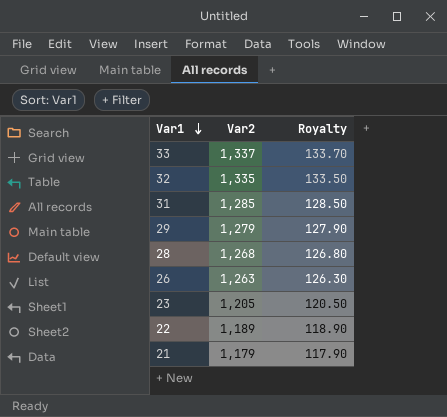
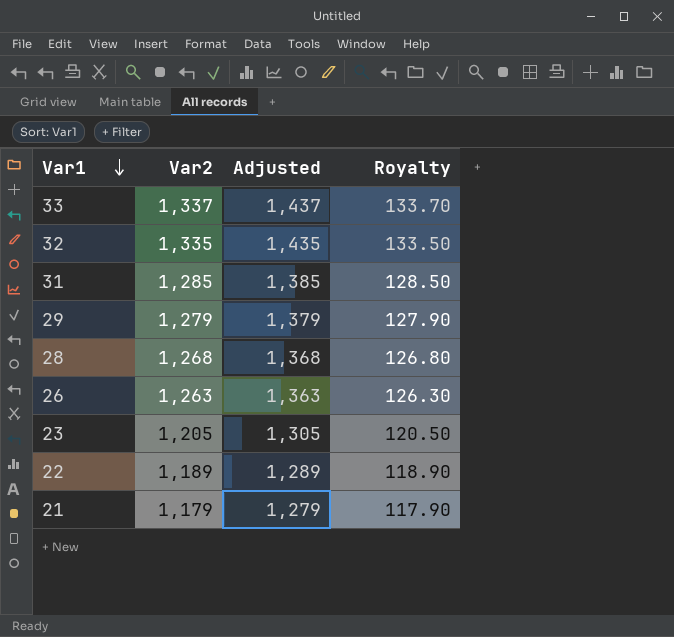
column Adjusted | formula: none -> [Var2] + 100

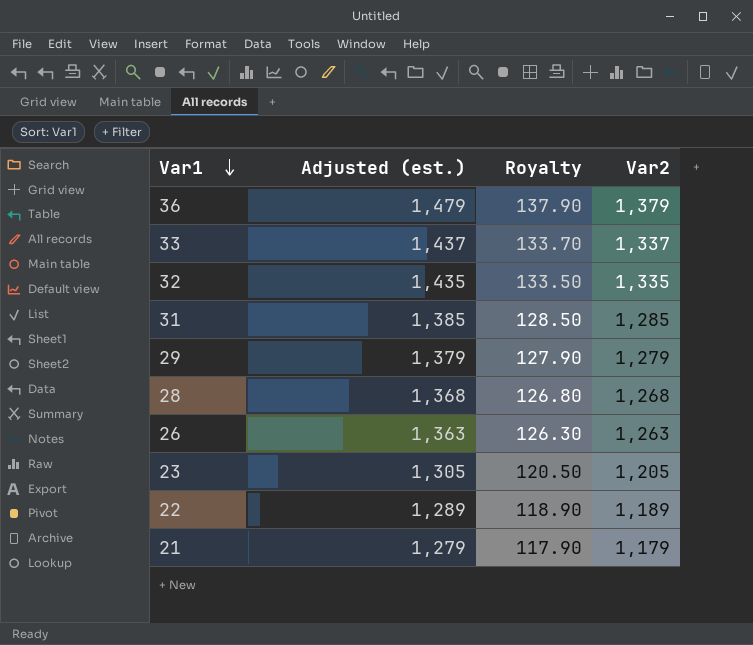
column name: Adjusted -> Adjusted (est.)
column Var2 | position: 2 -> 4
row 36: none -> 1,479 | 137.90 | 1,379

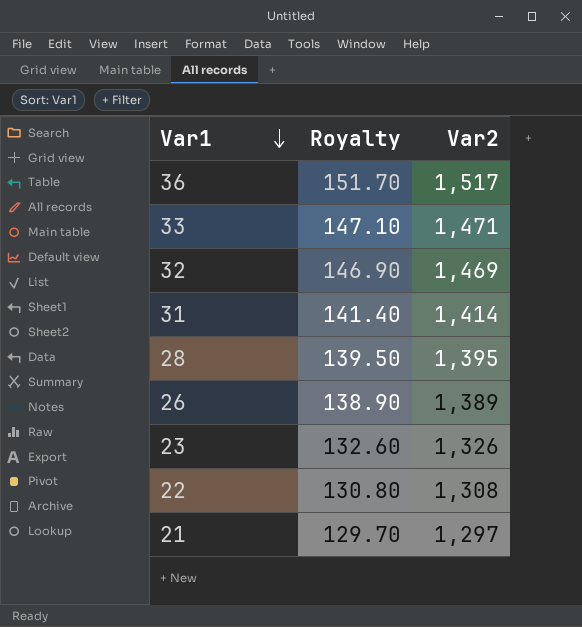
column Adjusted (est.) | formula: [Var2] + 100 -> none
row 29: 1,379 | 127.90 | 1,279 -> none
36 | Royalty: 137.90 -> 151.70
36 | Var2: 1,379 -> 1,517
33 | Royalty: 133.70 -> 147.10
33 | Var2: 1,337 -> 1,471
32 | Royalty: 133.50 -> 146.90
32 | Var2: 1,335 -> 1,469
31 | Royalty: 128.50 -> 141.40
31 | Var2: 1,285 -> 1,414
28 | Royalty: 126.80 -> 139.50
28 | Var2: 1,268 -> 1,395
26 | Royalty: 126.30 -> 138.90
26 | Var2: 1,263 -> 1,389
23 | Royalty: 120.50 -> 132.60
23 | Var2: 1,205 -> 1,326
22 | Royalty: 118.90 -> 130.80
22 | Var2: 1,189 -> 1,308
21 | Royalty: 117.90 -> 129.70
21 | Var2: 1,179 -> 1,297

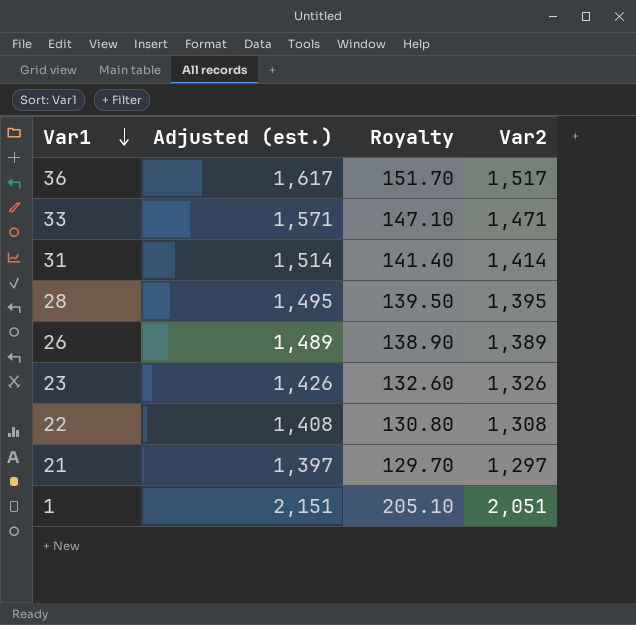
column Adjusted (est.) | formula: none -> [Var2] + 100
row 32: 146.90 | 1,469 -> none
row 1: none -> 2,151 | 205.10 | 2,051

